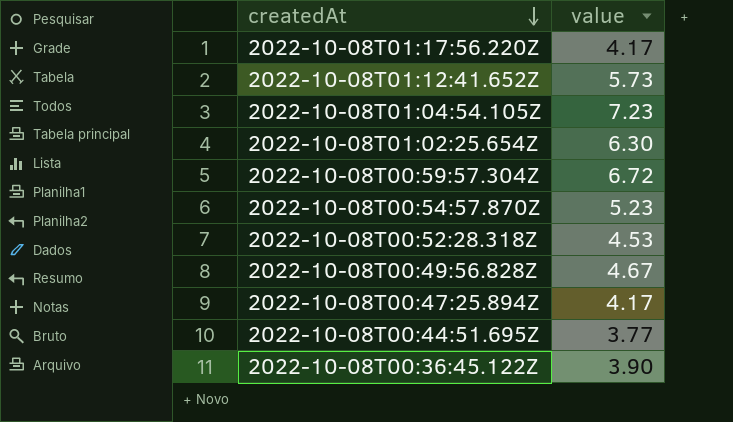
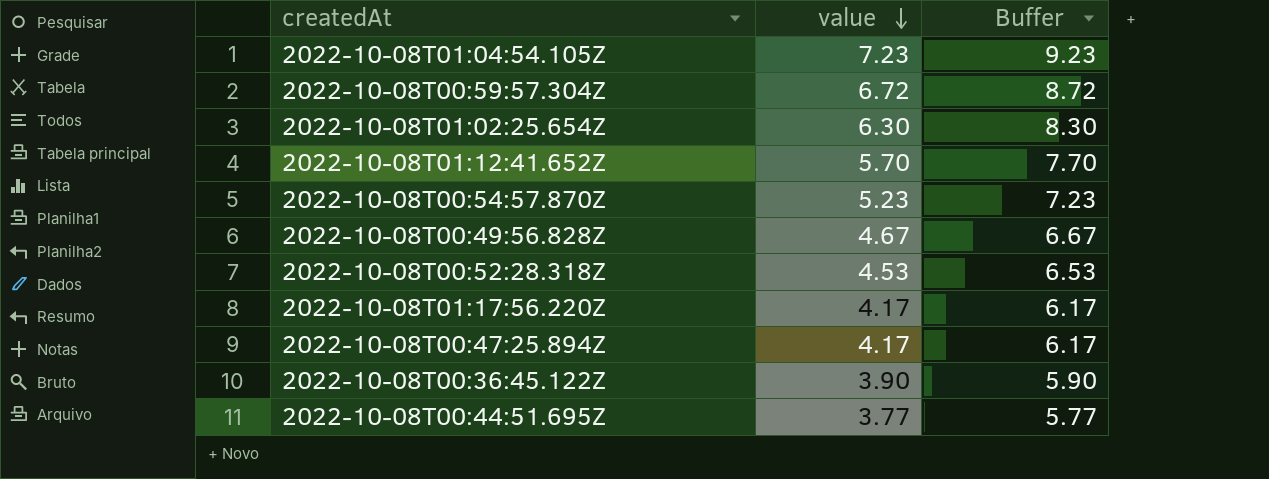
row order: createdAt descending -> value descending
column Buffer | formula: none -> [value] + 2
2022-10-08T01:12:41.652Z | value: 5.73 -> 5.70

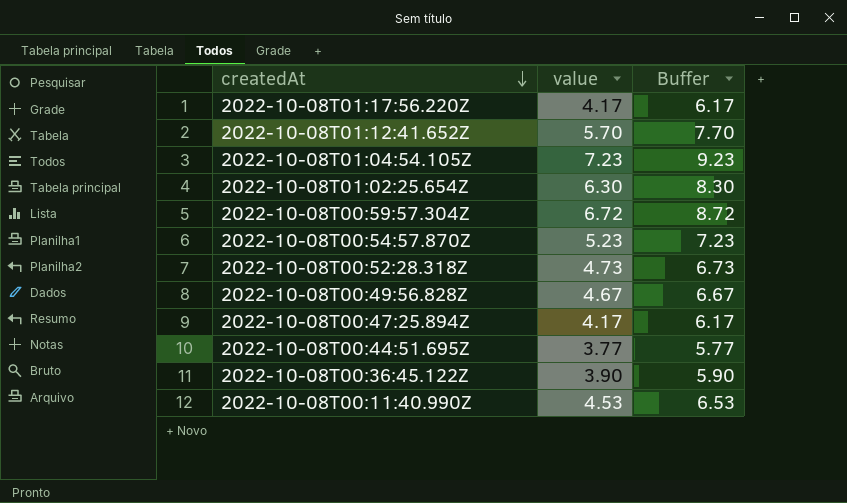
row order: value descending -> createdAt descending
2022-10-08T00:52:28.318Z | value: 4.53 -> 4.73
2022-10-08T00:52:28.318Z | Buffer: 6.53 -> 6.73
row 2022-10-08T00:11:40.990Z: none -> 4.53 | 6.53

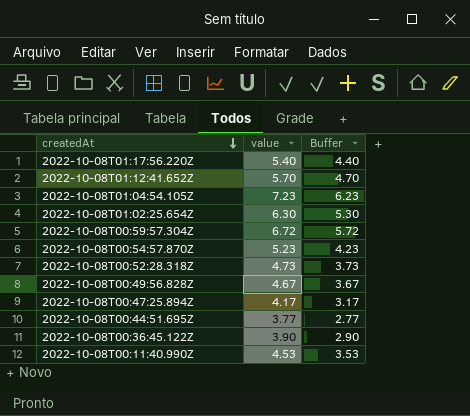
column Buffer | formula: [value] + 2 -> [value] - 1
2022-10-08T01:17:56.220Z | value: 4.17 -> 5.40

